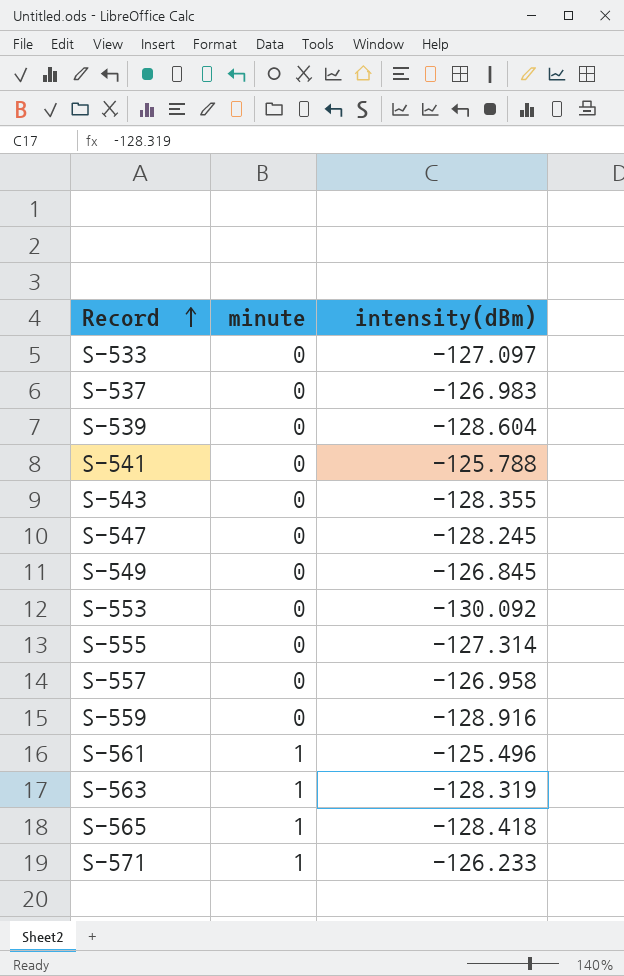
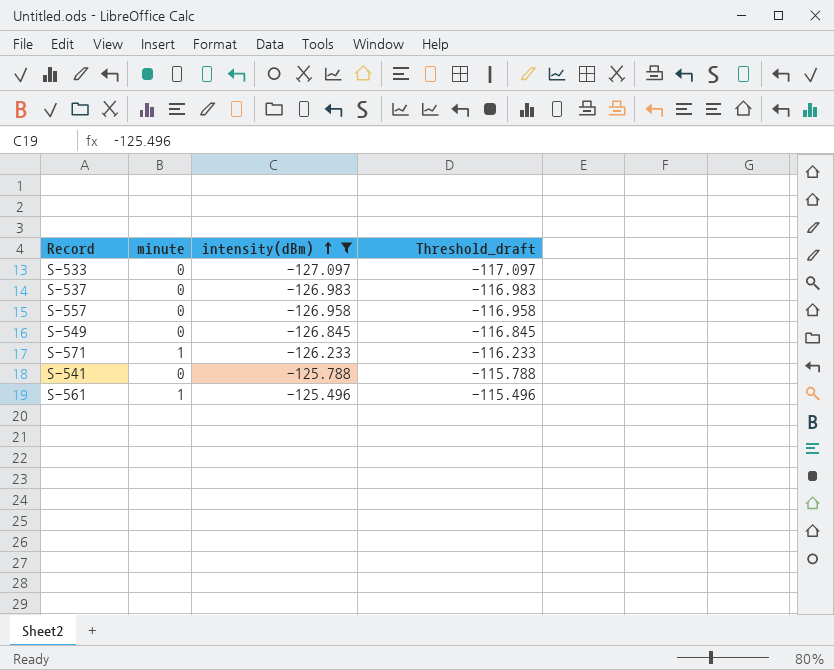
filter: none -> intensity(dBm) >= -127.097
row order: Record ascending -> intensity(dBm) ascending
column Threshold_draft | formula: none -> [intensity(dBm)] + 10

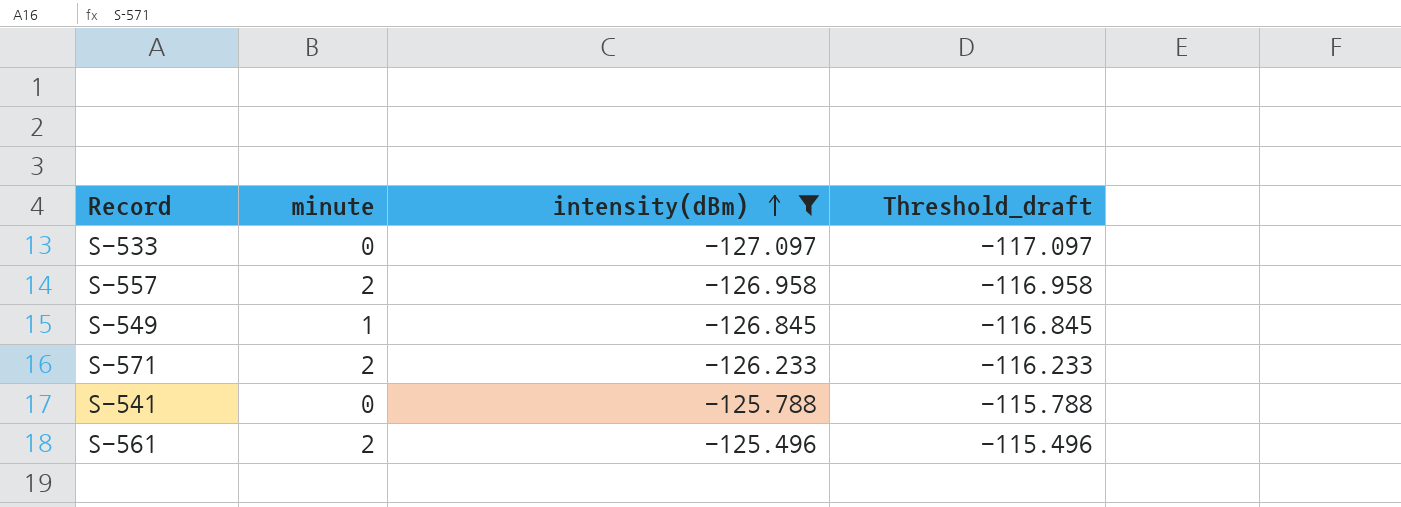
row S-537: 0 | -126.983 | -116.983 -> none
S-557 | minute: 0 -> 2
S-549 | minute: 0 -> 1
S-571 | minute: 1 -> 2
S-561 | minute: 1 -> 2

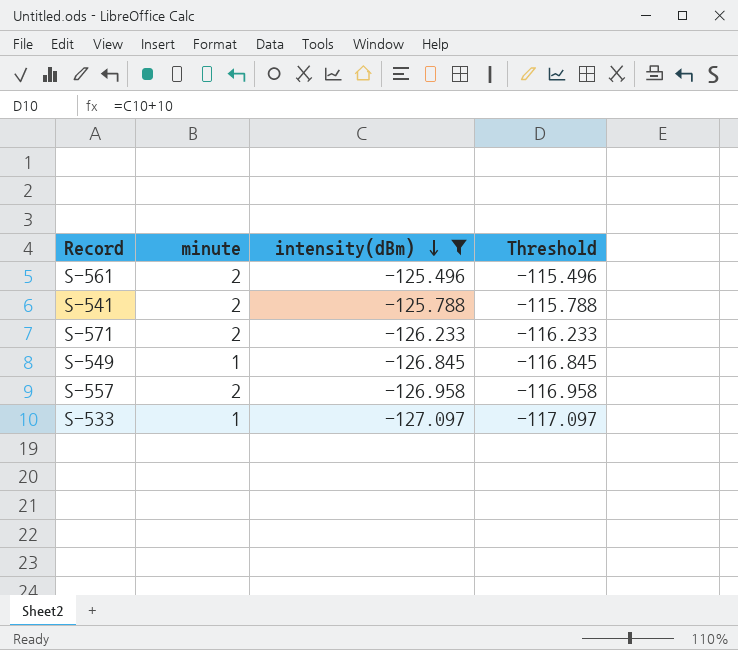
row order: intensity(dBm) ascending -> intensity(dBm) descending
column name: Threshold_draft -> Threshold
S-541 | minute: 0 -> 2
S-533 | minute: 0 -> 1

